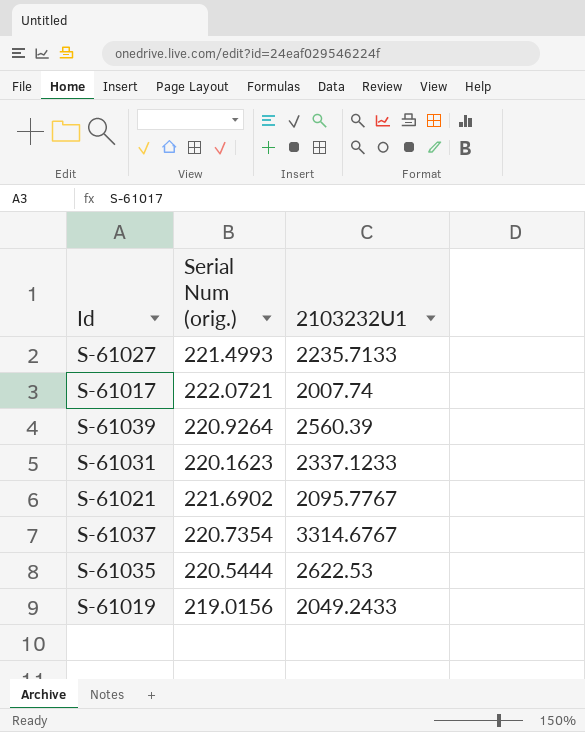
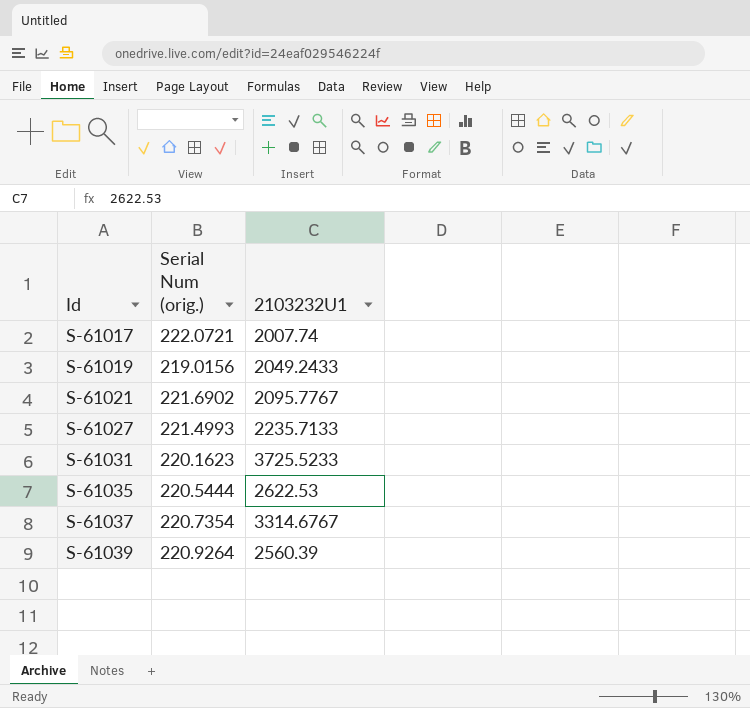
row order: none -> Id ascending
S-61031 | 2103232U1: 2337.1233 -> 3725.5233

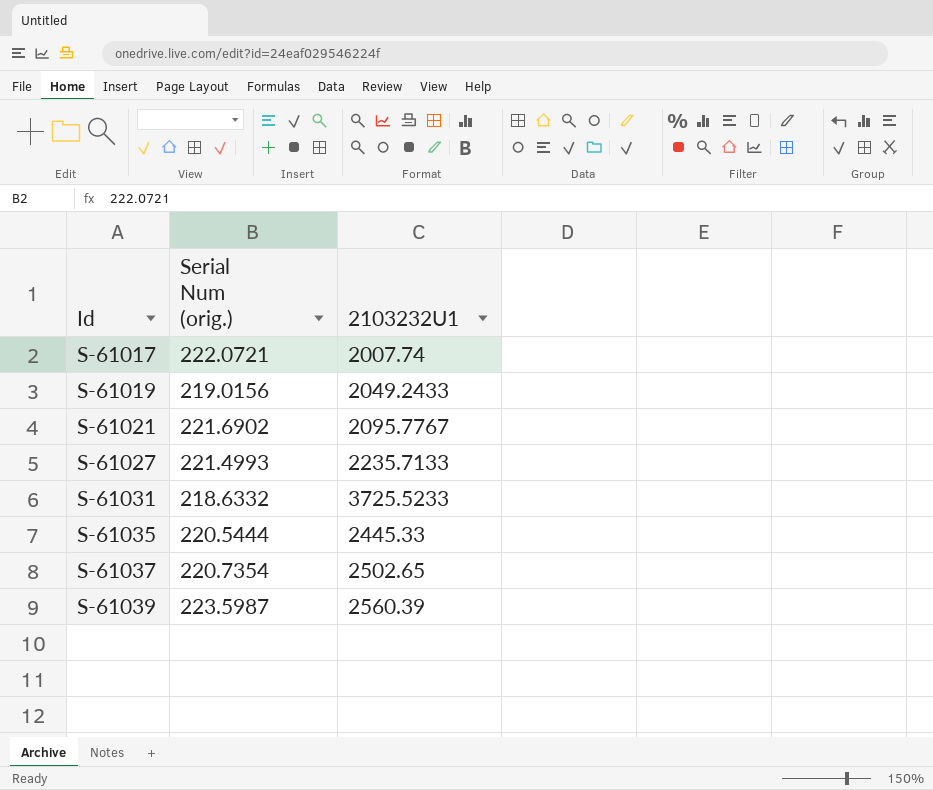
S-61031 | Serial Num (orig.): 220.1623 -> 218.6332
S-61035 | 2103232U1: 2622.53 -> 2445.33
S-61037 | 2103232U1: 3314.6767 -> 2502.65
S-61039 | Serial Num (orig.): 220.9264 -> 223.5987

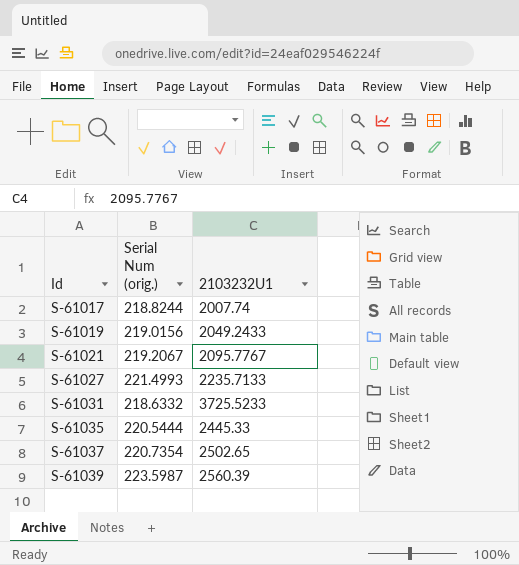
S-61017 | Serial Num (orig.): 222.0721 -> 218.8244
S-61021 | Serial Num (orig.): 221.6902 -> 219.2067

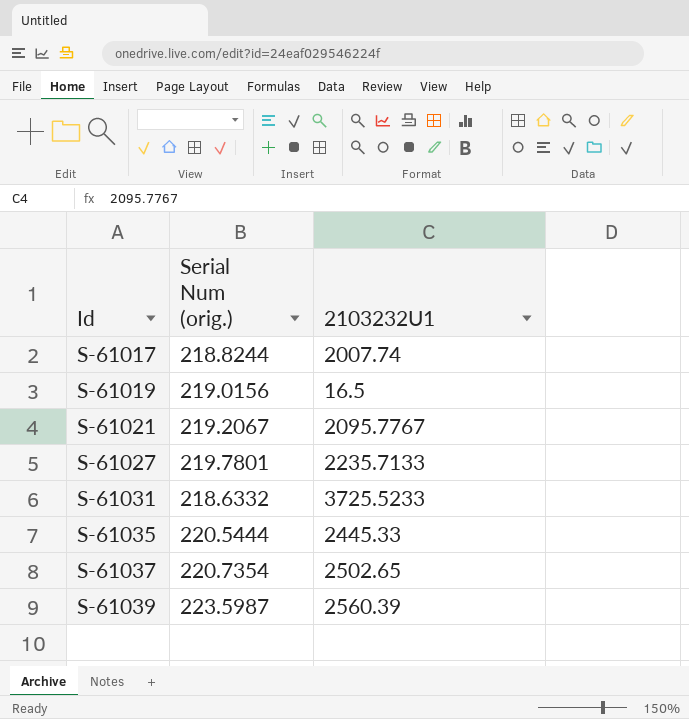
S-61019 | 2103232U1: 2049.2433 -> 16.5
S-61027 | Serial Num (orig.): 221.4993 -> 219.7801

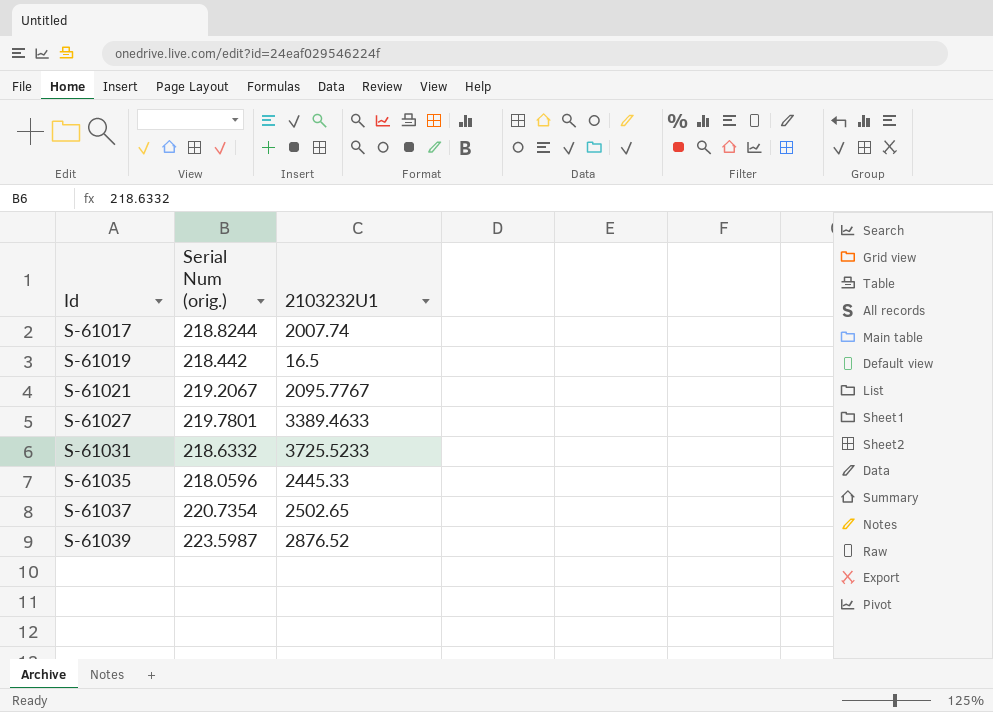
S-61019 | Serial Num (orig.): 219.0156 -> 218.442
S-61027 | 2103232U1: 2235.7133 -> 3389.4633
S-61035 | Serial Num (orig.): 220.5444 -> 218.0596
S-61039 | 2103232U1: 2560.39 -> 2876.52

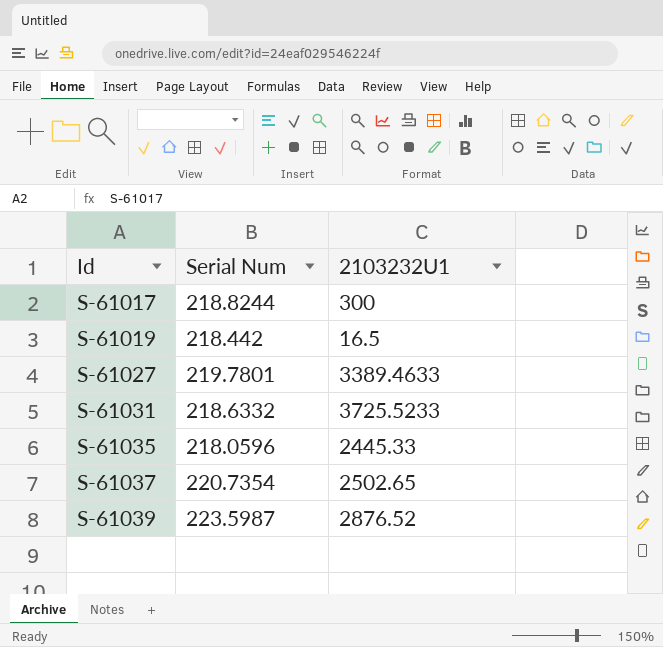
column name: Serial Num (orig.) -> Serial Num
row S-61021: 219.2067 | 2095.7767 -> none
S-61017 | 2103232U1: 2007.74 -> 300

